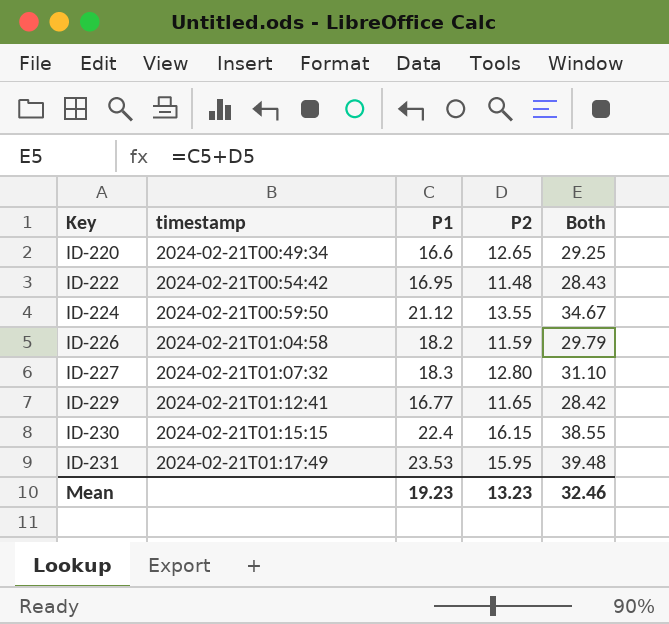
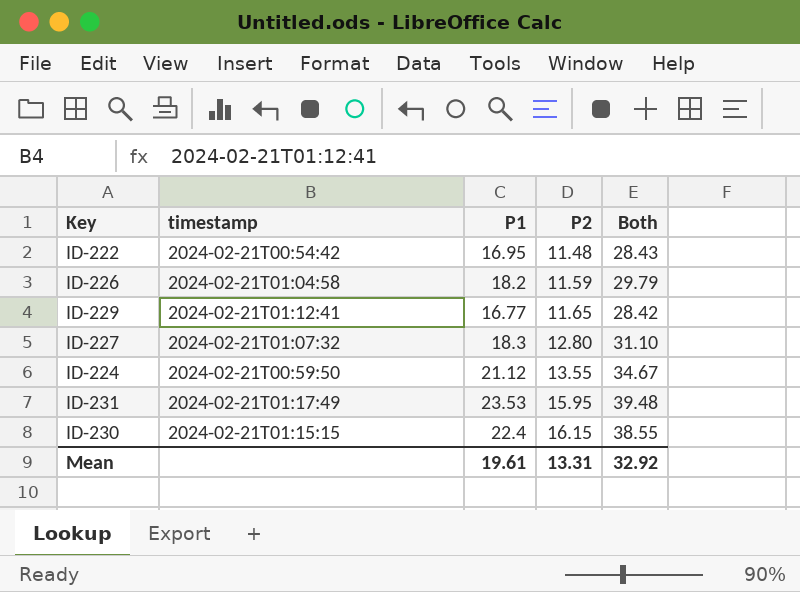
row order: Key ascending -> P2 ascending
row ID-220: 2024-02-21T00:49:34 | 16.6 | 12.65 | 29.25 -> none
Mean | P1: 19.23 -> 19.61
Mean | P2: 13.23 -> 13.31
Mean | Both: 32.46 -> 32.92

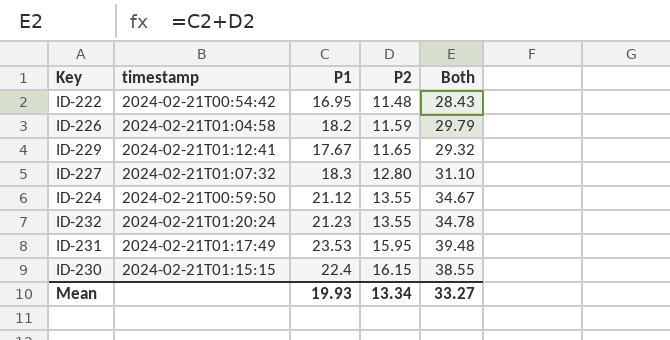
ID-229 | P1: 16.77 -> 17.67
ID-229 | Both: 28.42 -> 29.32
row ID-232: none -> 2024-02-21T01:20:24 | 21.23 | 13.55 | 34.78
Mean | P1: 19.61 -> 19.93
Mean | P2: 13.31 -> 13.34
Mean | Both: 32.92 -> 33.27

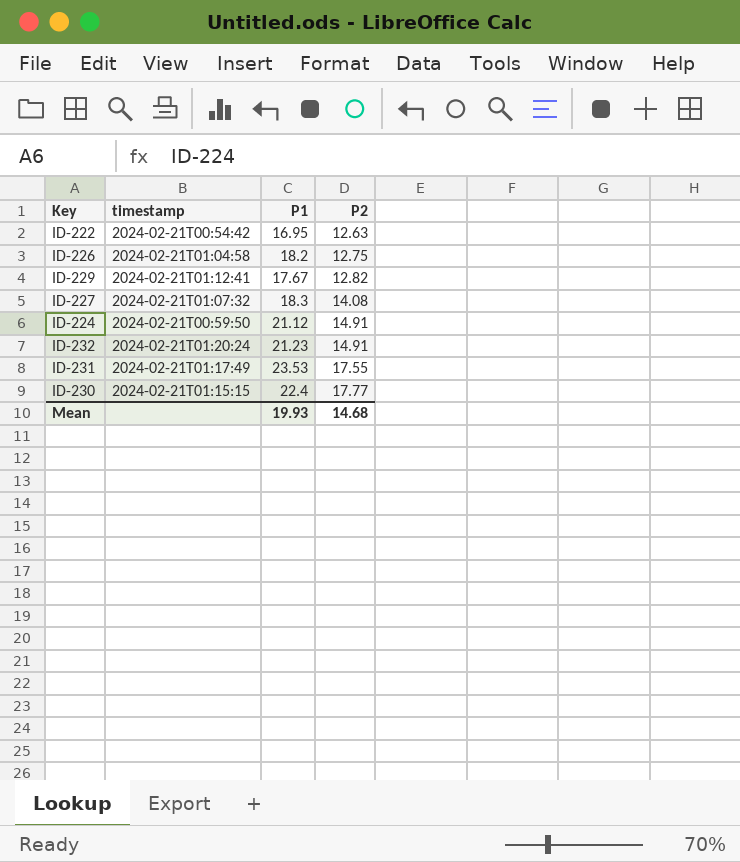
column Both | formula: [P1] + [P2] -> none
ID-222 | P2: 11.48 -> 12.63
ID-226 | P2: 11.59 -> 12.75
ID-229 | P2: 11.65 -> 12.82
ID-227 | P2: 12.80 -> 14.08
ID-224 | P2: 13.55 -> 14.91
ID-232 | P2: 13.55 -> 14.91
ID-231 | P2: 15.95 -> 17.55
ID-230 | P2: 16.15 -> 17.77
Mean | P2: 13.34 -> 14.68

